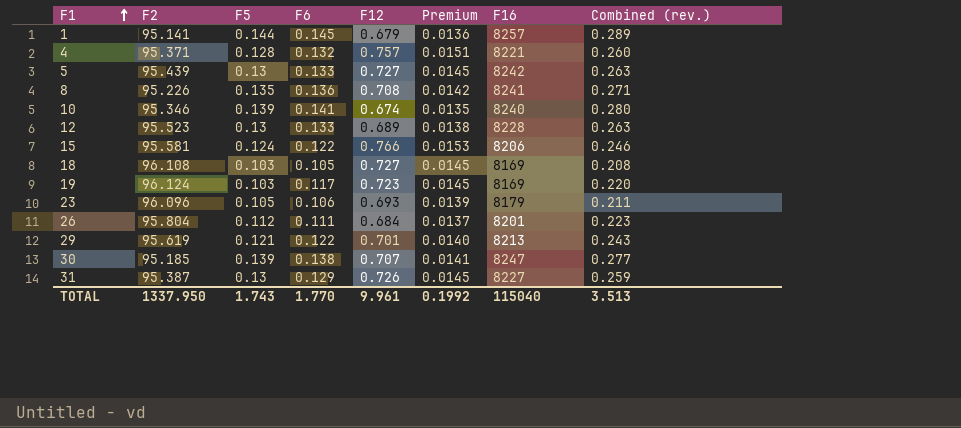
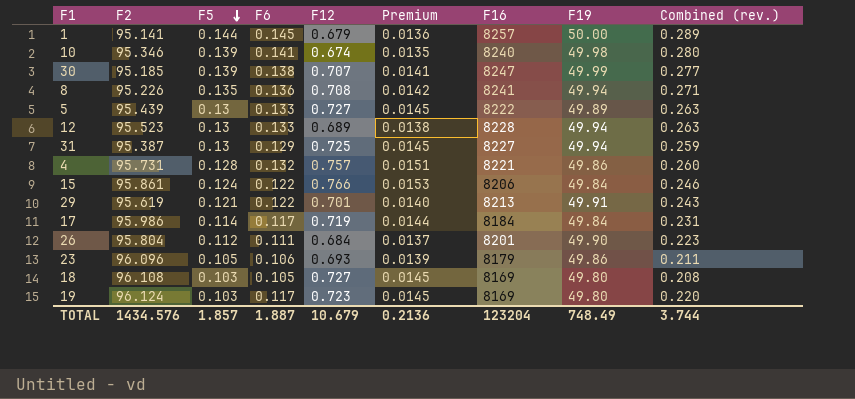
row order: F1 ascending -> F5 descending
column F19 | position: none -> 8
5 | F16: 8242 -> 8222
31 | F12: 0.726 -> 0.725
4 | F2: 95.371 -> 95.731
15 | F2: 95.581 -> 95.861
row 17: none -> 95.986 | 0.114 | 0.117 | 0.719 | 0.0144 | 8184 | 49.84 | 0.231
TOTAL | F2: 1337.950 -> 1434.576
TOTAL | F5: 1.743 -> 1.857
TOTAL | F6: 1.770 -> 1.887
TOTAL | F12: 9.961 -> 10.679
TOTAL | Premium: 0.1992 -> 0.2136
TOTAL | F16: 115040 -> 123204
TOTAL | Combined (rev.): 3.513 -> 3.744

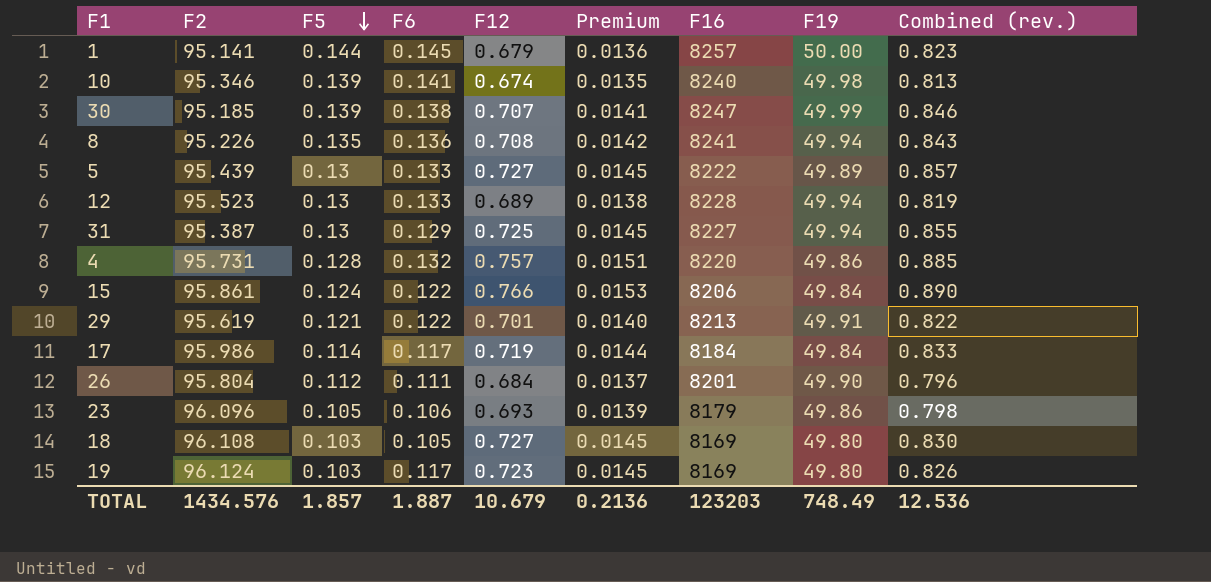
column Combined (rev.) | formula: [F5] + [F6] -> [F5] + [F12]
4 | F16: 8221 -> 8220
TOTAL | F16: 123204 -> 123203
TOTAL | Combined (rev.): 3.744 -> 12.536

